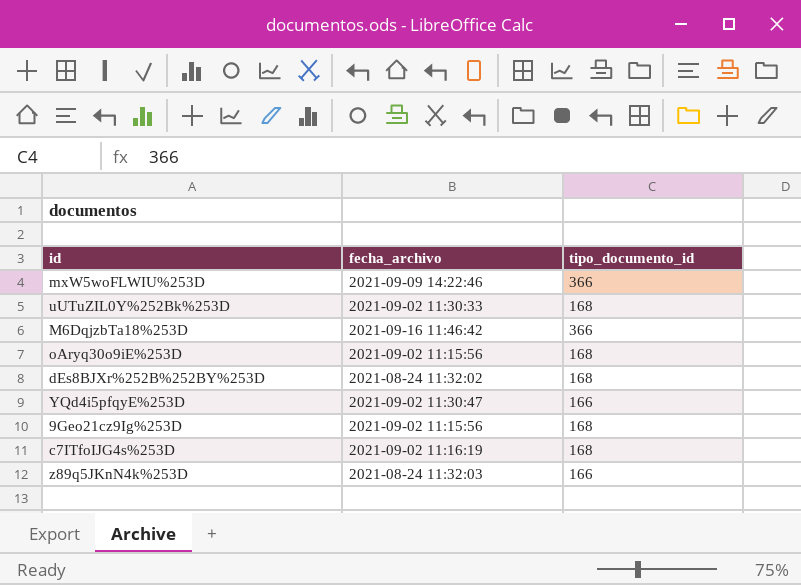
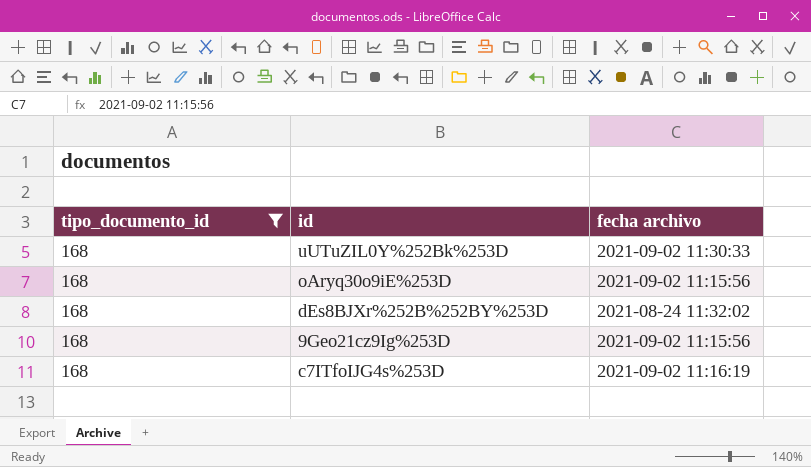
filter: none -> tipo_documento_id = 168
column tipo_documento_id | position: 3 -> 1
column name: fecha_archivo -> fecha archivo

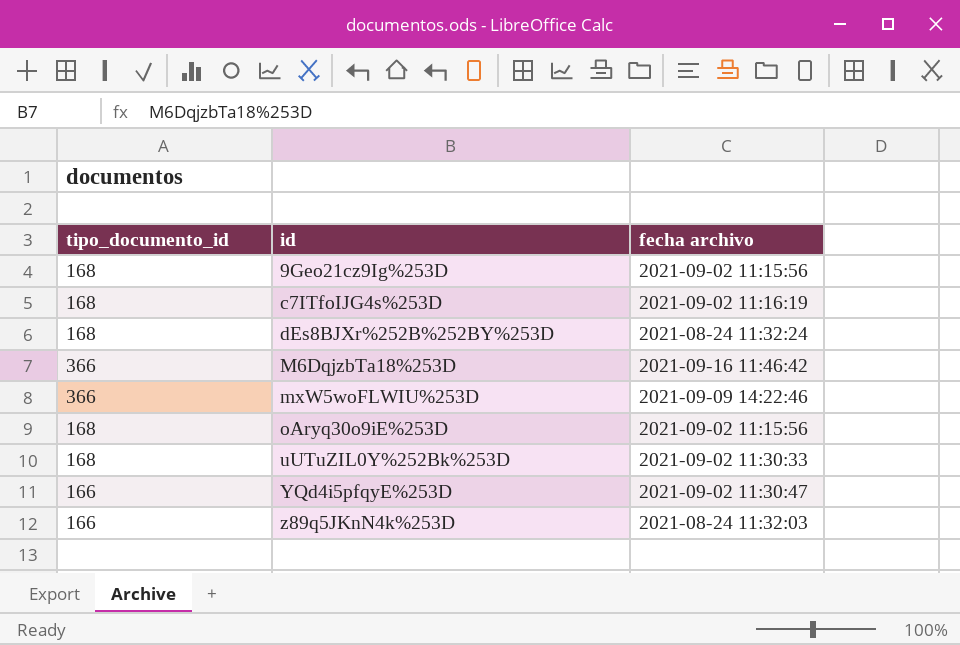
filter: tipo_documento_id = 168 -> none
row order: none -> id ascending
dEs8BJXr%252B%252BY%253D | fecha archivo: 2021-08-24 11:32:02 -> 2021-08-24 11:32:24

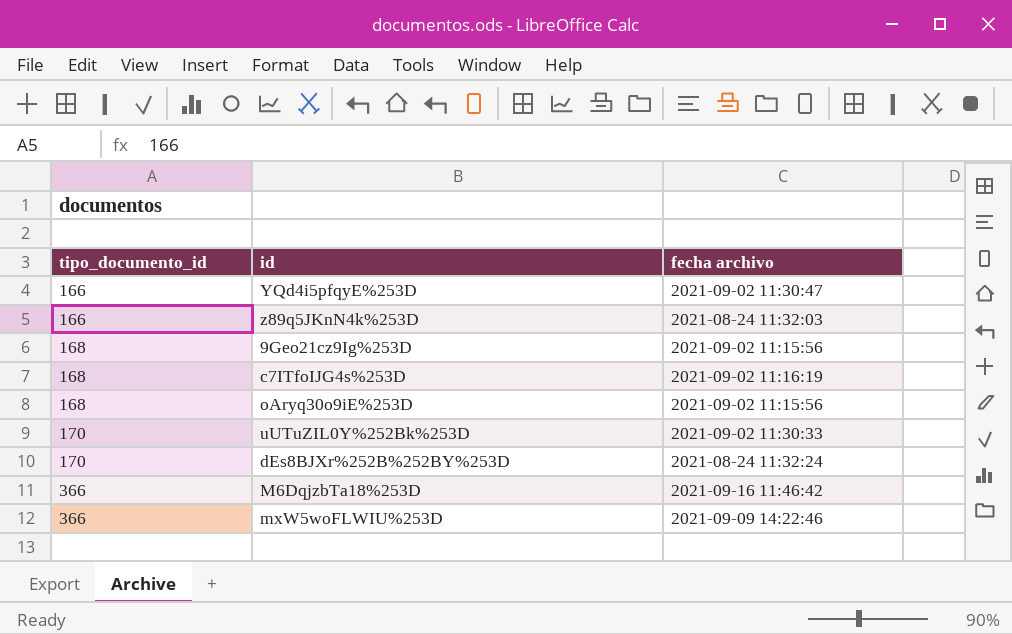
row order: id ascending -> tipo_documento_id ascending
uUTuZIL0Y%252Bk%253D | tipo_documento_id: 168 -> 170
dEs8BJXr%252B%252BY%253D | tipo_documento_id: 168 -> 170

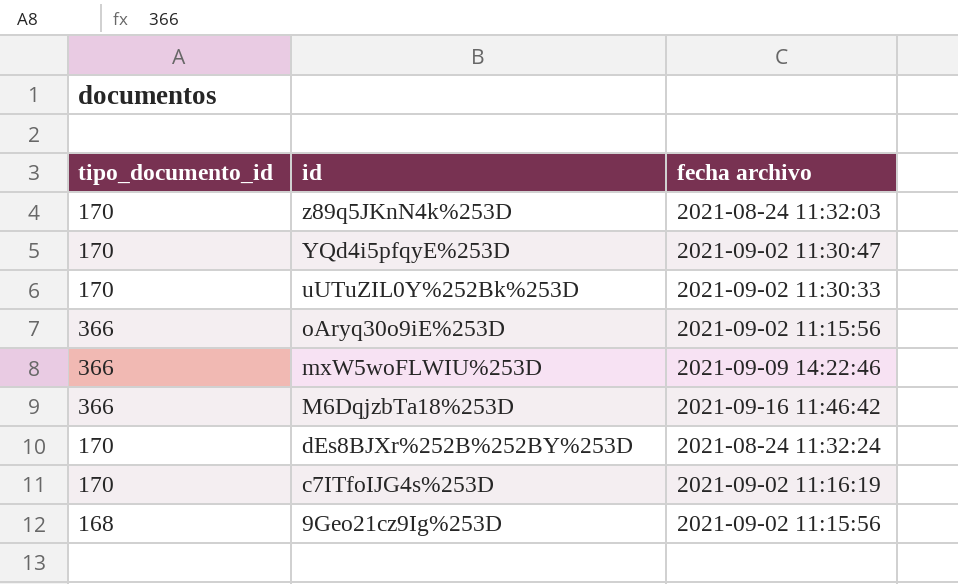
row order: tipo_documento_id ascending -> id descending
z89q5JKnN4k%253D | tipo_documento_id: 166 -> 170
YQd4i5pfqyE%253D | tipo_documento_id: 166 -> 170
oAryq30o9iE%253D | tipo_documento_id: 168 -> 366
c7ITfoIJG4s%253D | tipo_documento_id: 168 -> 170

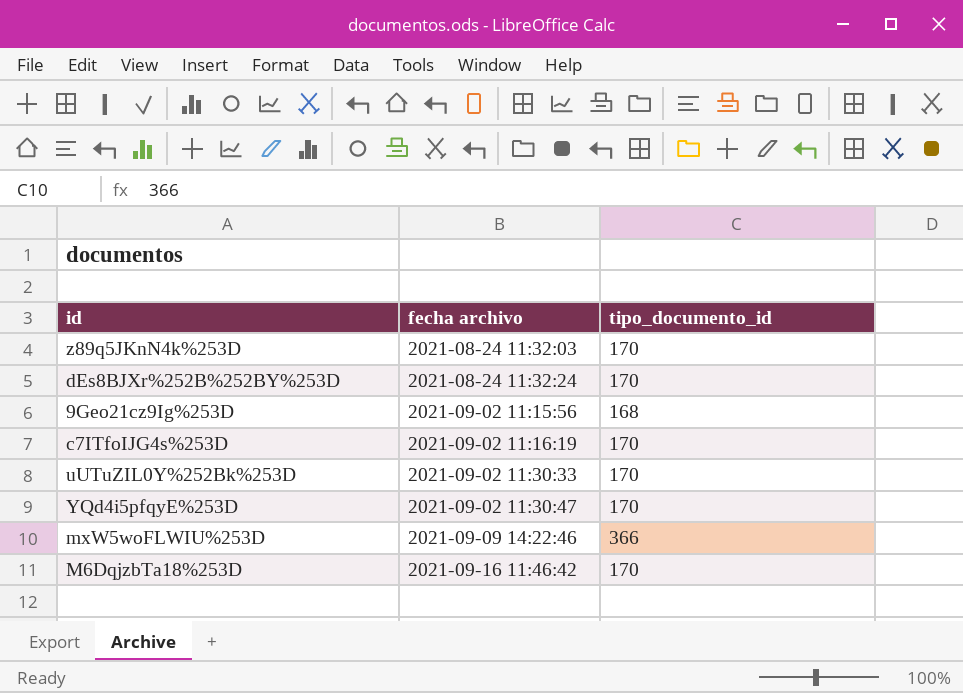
row order: id descending -> fecha archivo ascending
column tipo_documento_id | position: 1 -> 3
row oAryq30o9iE%253D: 366 | 2021-09-02 11:15:56 -> none
M6DqjzbTa18%253D | tipo_documento_id: 366 -> 170

